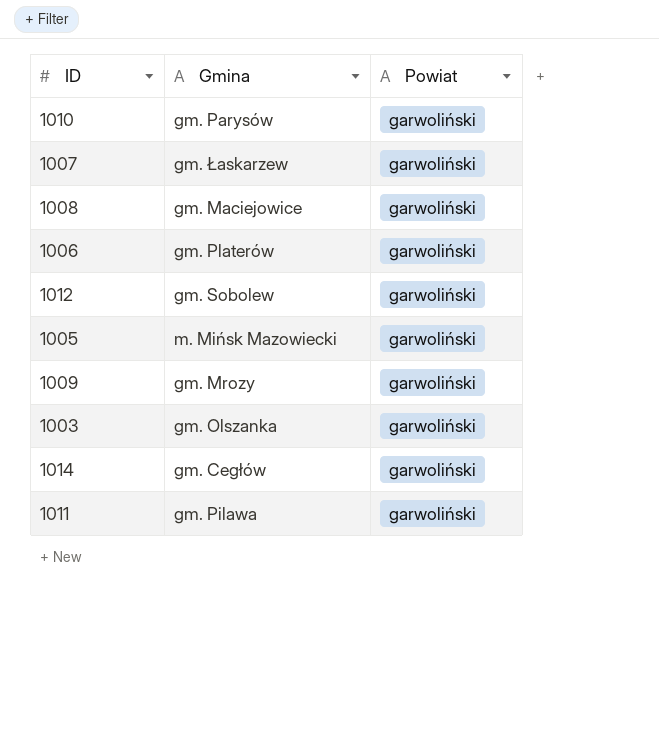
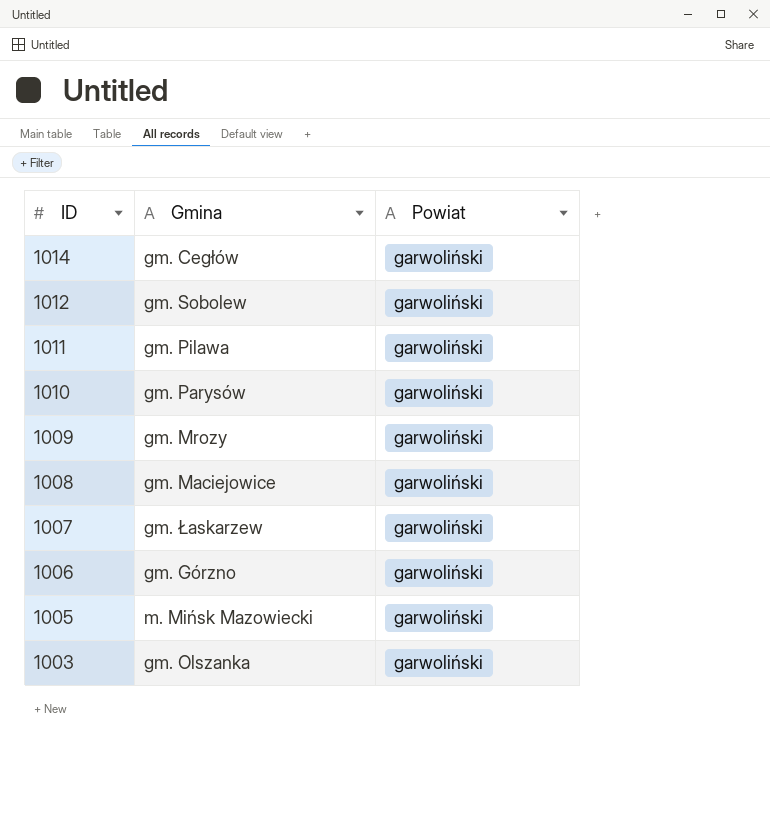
row order: none -> ID descending
1006 | Gmina: gm. Platerów -> gm. Górzno

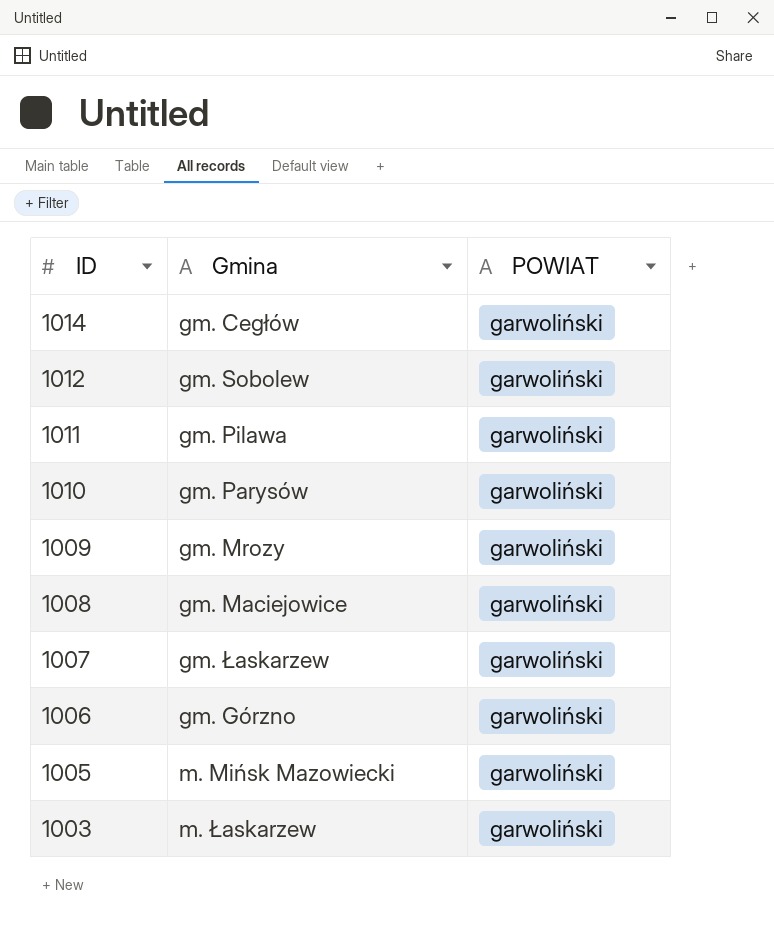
column name: Powiat -> POWIAT
1003 | Gmina: gm. Olszanka -> m. Łaskarzew

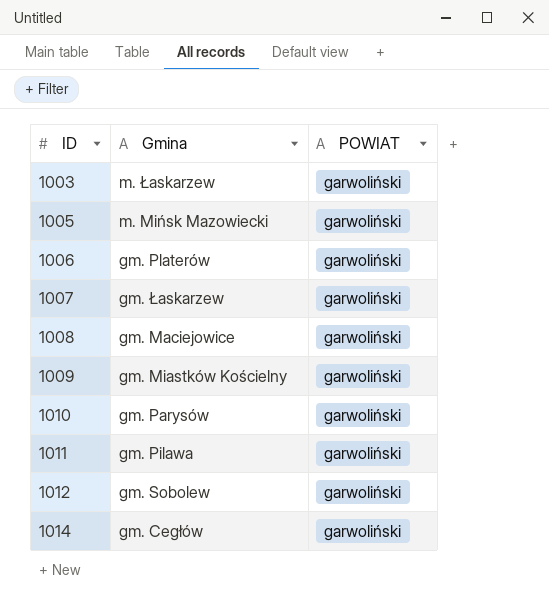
row order: ID descending -> ID ascending
1006 | Gmina: gm. Górzno -> gm. Platerów
1009 | Gmina: gm. Mrozy -> gm. Miastków Kościelny

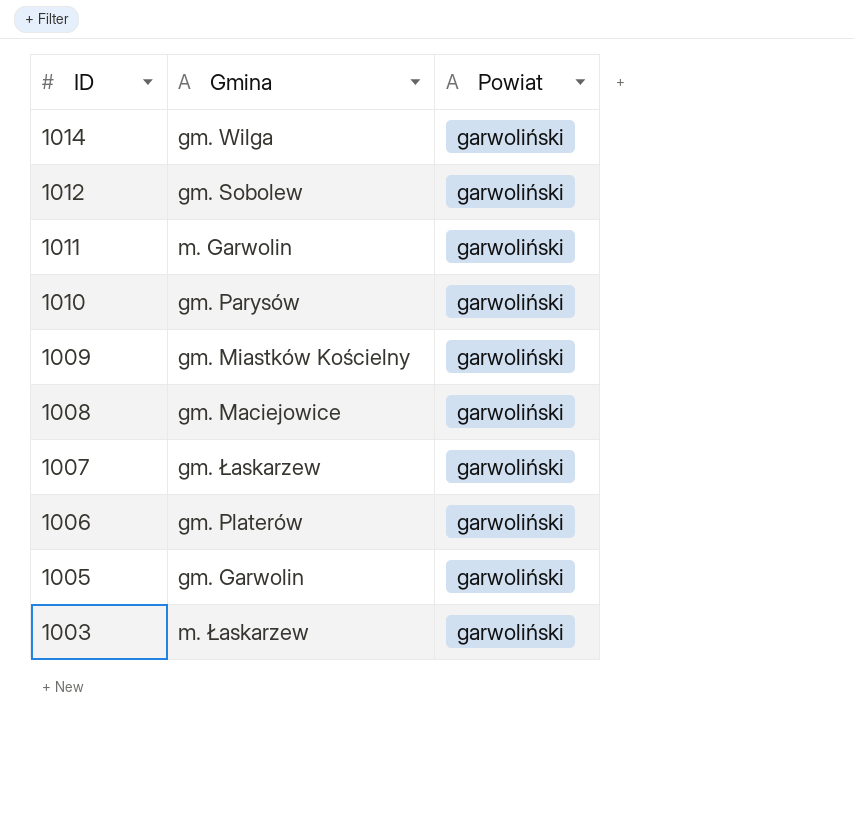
row order: ID ascending -> ID descending
column name: POWIAT -> Powiat
1014 | Gmina: gm. Cegłów -> gm. Wilga
1011 | Gmina: gm. Pilawa -> m. Garwolin
1005 | Gmina: m. Mińsk Mazowiecki -> gm. Garwolin

